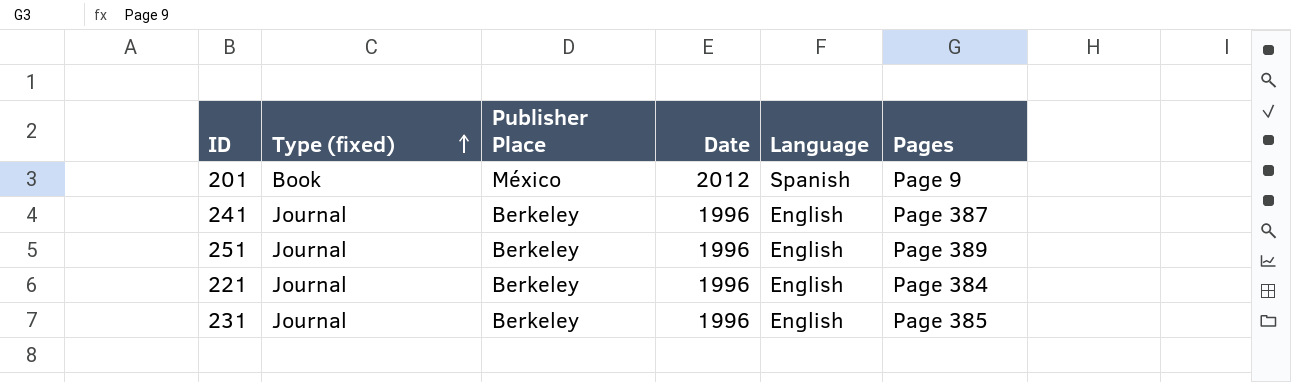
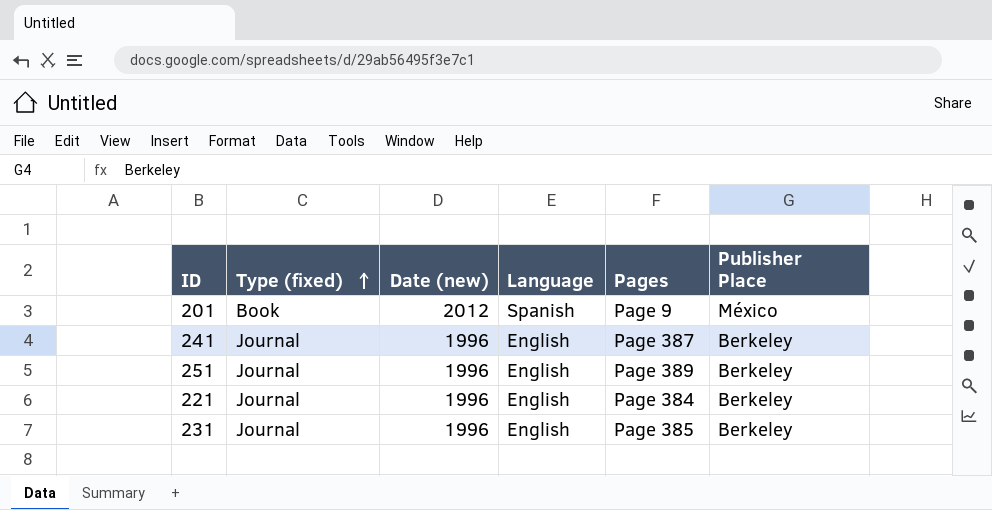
column name: Date -> Date (new)
column Publisher Place | position: 3 -> 6

